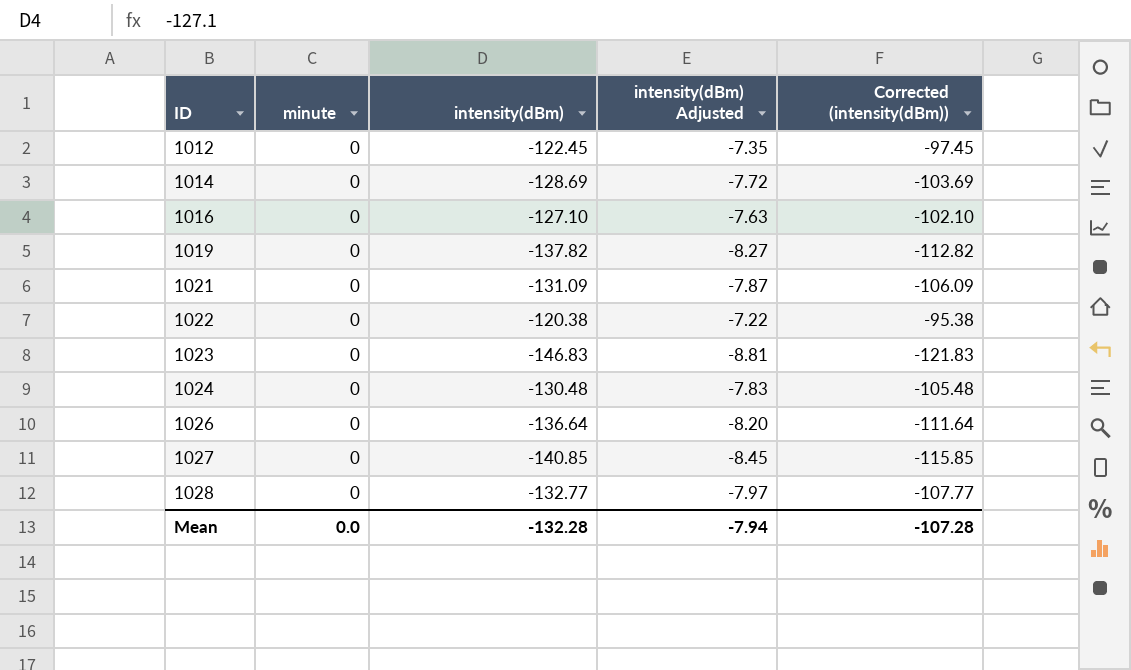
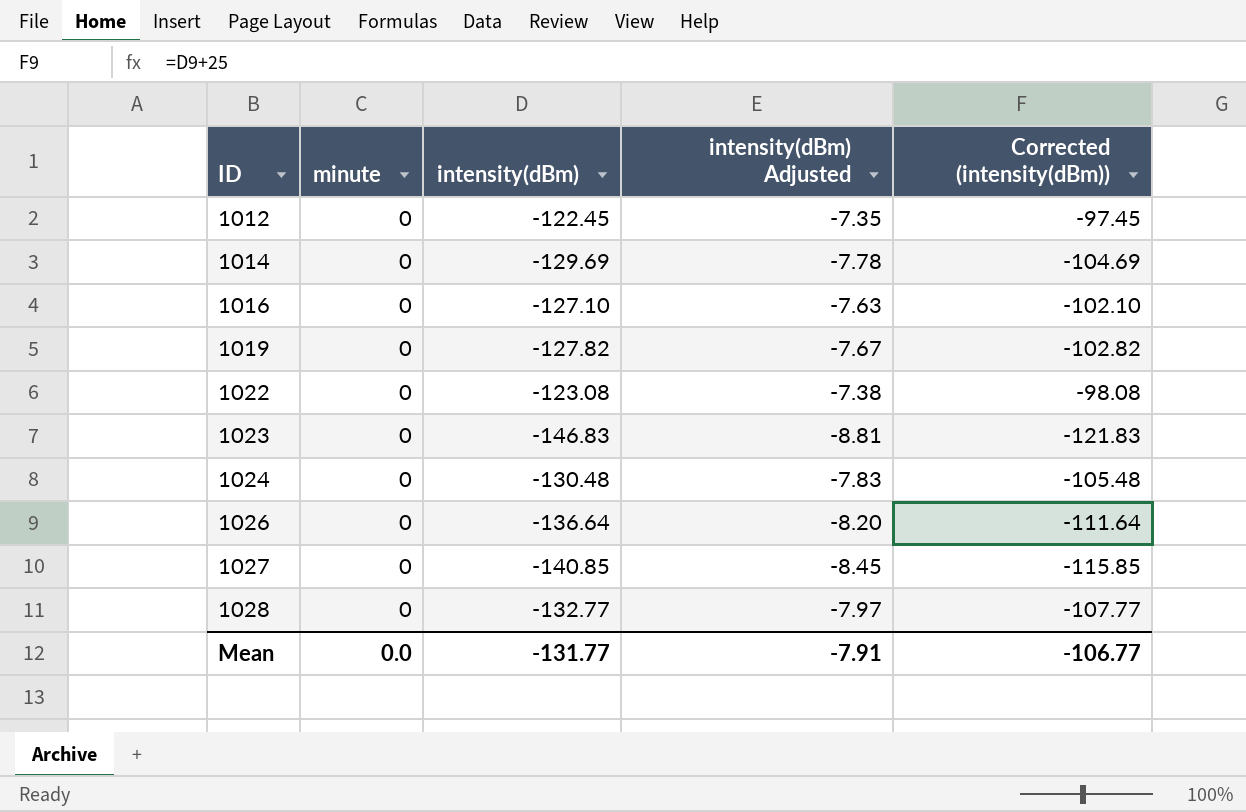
row 1021: 0 | -131.09 | -7.87 | -106.09 -> none
1014 | intensity(dBm): -128.69 -> -129.69
1014 | intensity(dBm) Adjusted: -7.72 -> -7.78
1014 | Corrected (intensity(dBm)): -103.69 -> -104.69
1019 | intensity(dBm): -137.82 -> -127.82
1019 | intensity(dBm) Adjusted: -8.27 -> -7.67
1019 | Corrected (intensity(dBm)): -112.82 -> -102.82
1022 | intensity(dBm): -120.38 -> -123.08
1022 | intensity(dBm) Adjusted: -7.22 -> -7.38
1022 | Corrected (intensity(dBm)): -95.38 -> -98.08
Mean | intensity(dBm): -132.28 -> -131.77
Mean | intensity(dBm) Adjusted: -7.94 -> -7.91
Mean | Corrected (intensity(dBm)): -107.28 -> -106.77

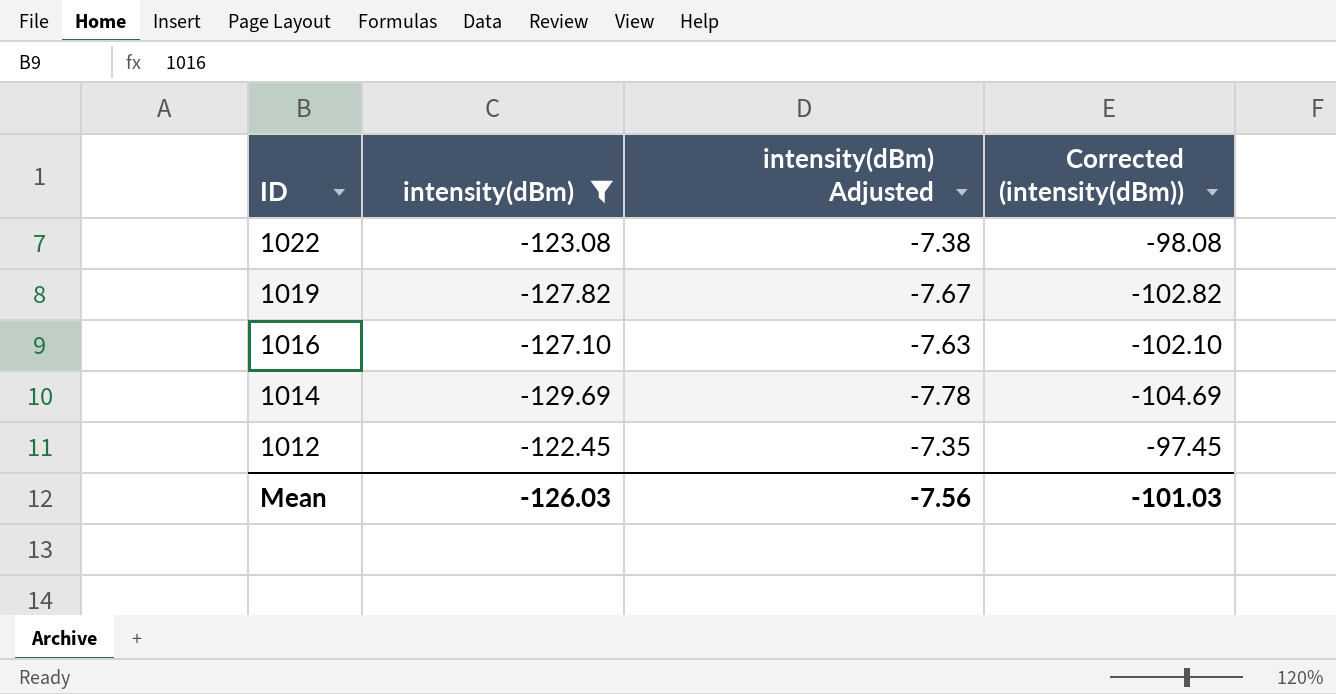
filter: none -> intensity(dBm) >= -129.69
row order: ID ascending -> ID descending
column minute | position: 2 -> none
Mean | intensity(dBm): -131.77 -> -126.03
Mean | intensity(dBm) Adjusted: -7.91 -> -7.56
Mean | Corrected (intensity(dBm)): -106.77 -> -101.03

